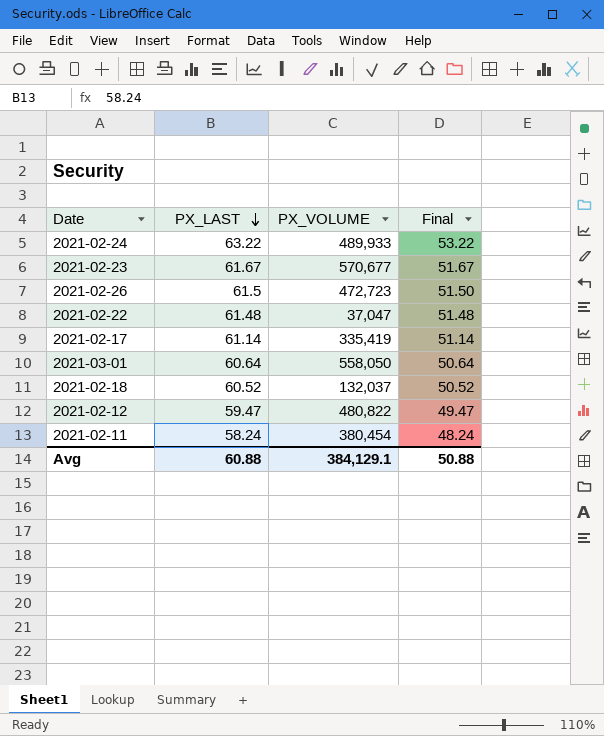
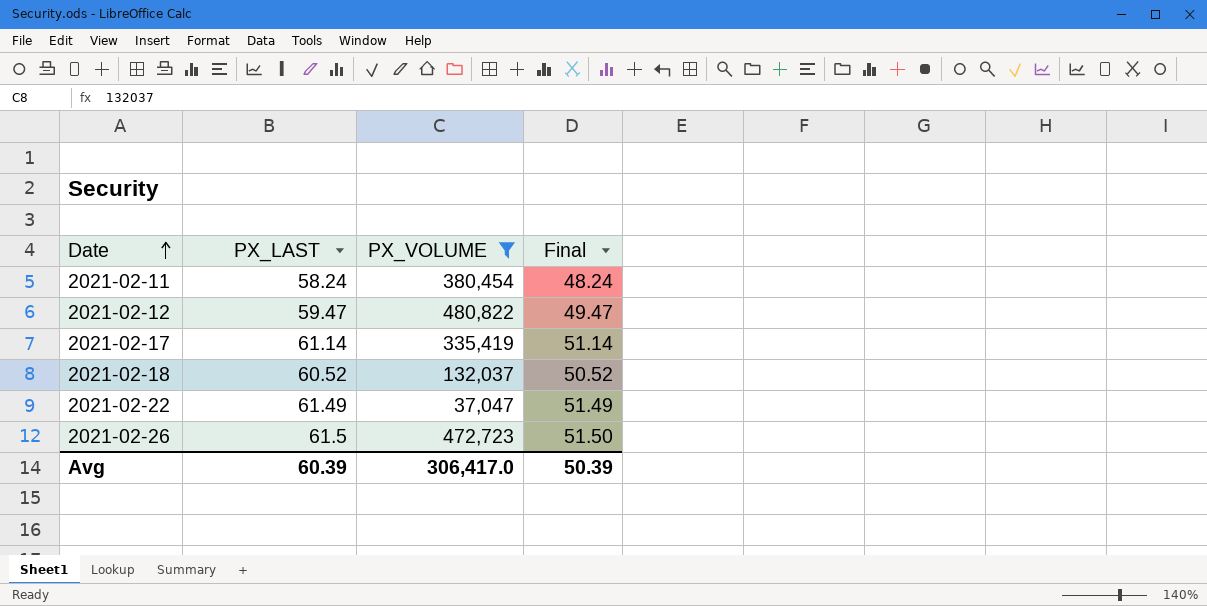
filter: none -> PX_VOLUME <= 480,822
row order: PX_LAST descending -> Date ascending
2021-02-22 | PX_LAST: 61.48 -> 61.49
2021-02-22 | Final: 51.48 -> 51.49
Avg | PX_LAST: 60.88 -> 60.39
Avg | PX_VOLUME: 384,129.1 -> 306,417.0
Avg | Final: 50.88 -> 50.39

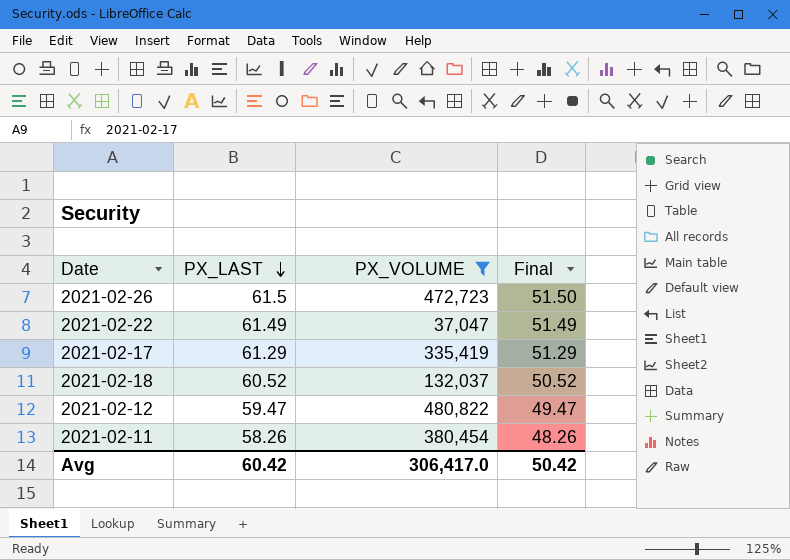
row order: Date ascending -> PX_LAST descending
2021-02-17 | PX_LAST: 61.14 -> 61.29
2021-02-17 | Final: 51.14 -> 51.29
2021-02-11 | PX_LAST: 58.24 -> 58.26
2021-02-11 | Final: 48.24 -> 48.26
Avg | PX_LAST: 60.39 -> 60.42
Avg | Final: 50.39 -> 50.42

